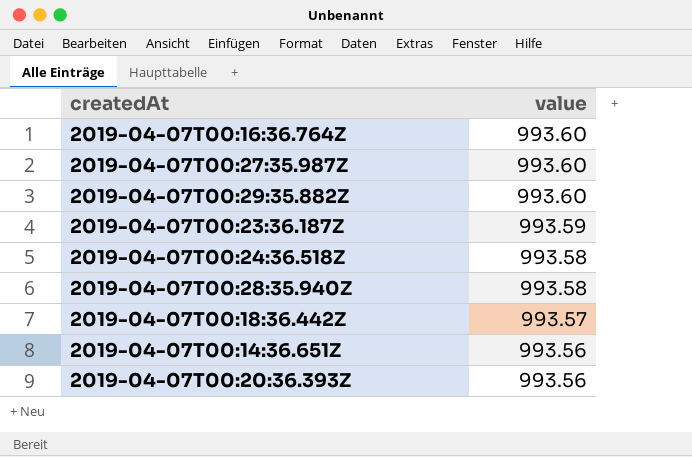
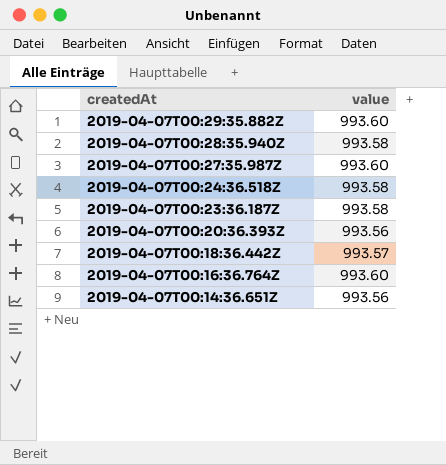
row order: value descending -> createdAt descending
2019-04-07T00:23:36.187Z | value: 993.59 -> 993.58

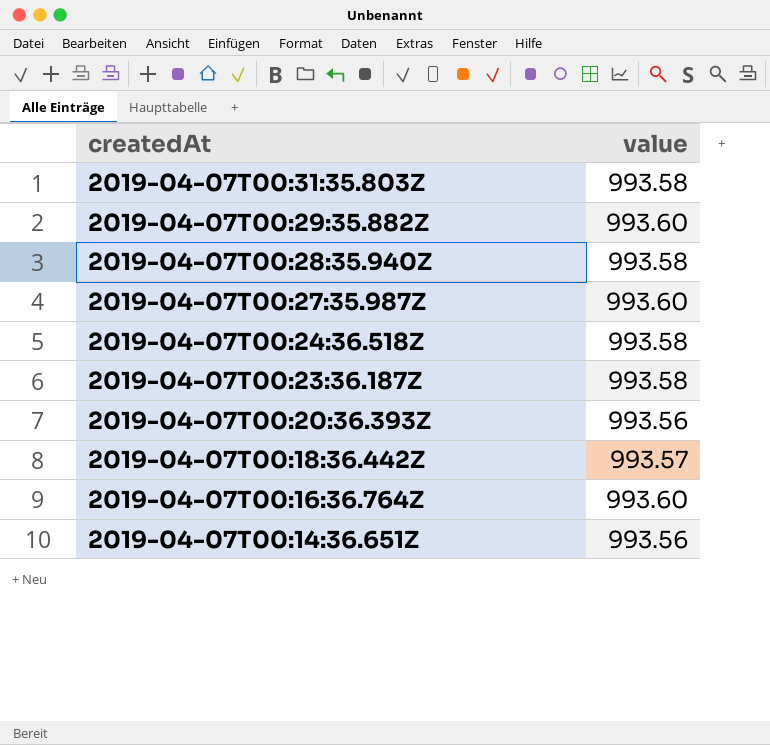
row 2019-04-07T00:31:35.803Z: none -> 993.58

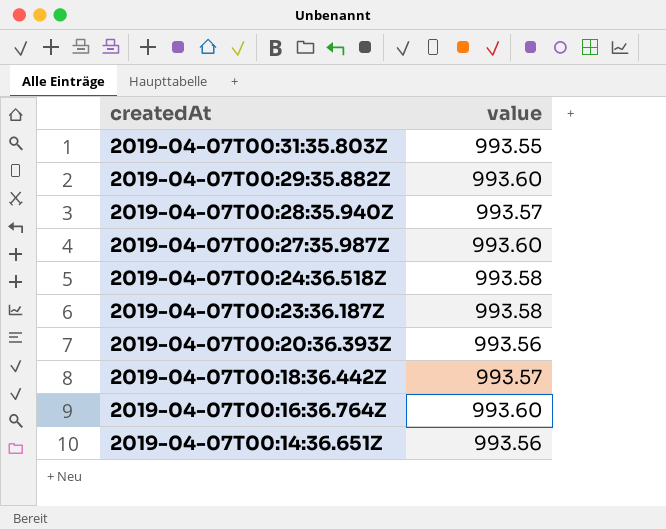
2019-04-07T00:31:35.803Z | value: 993.58 -> 993.55
2019-04-07T00:28:35.940Z | value: 993.58 -> 993.57

